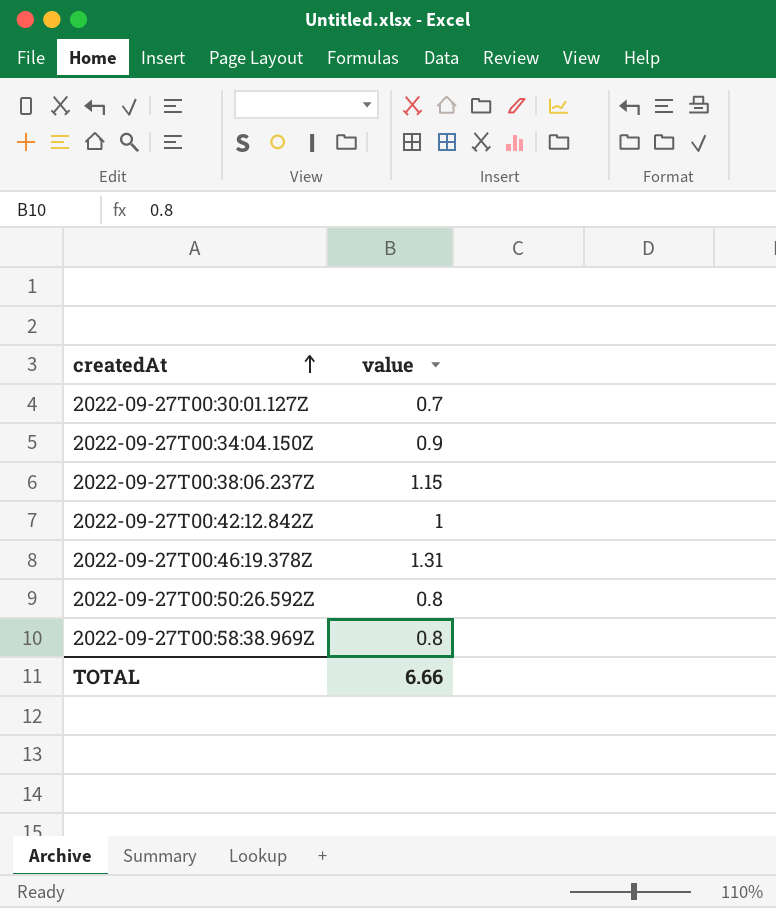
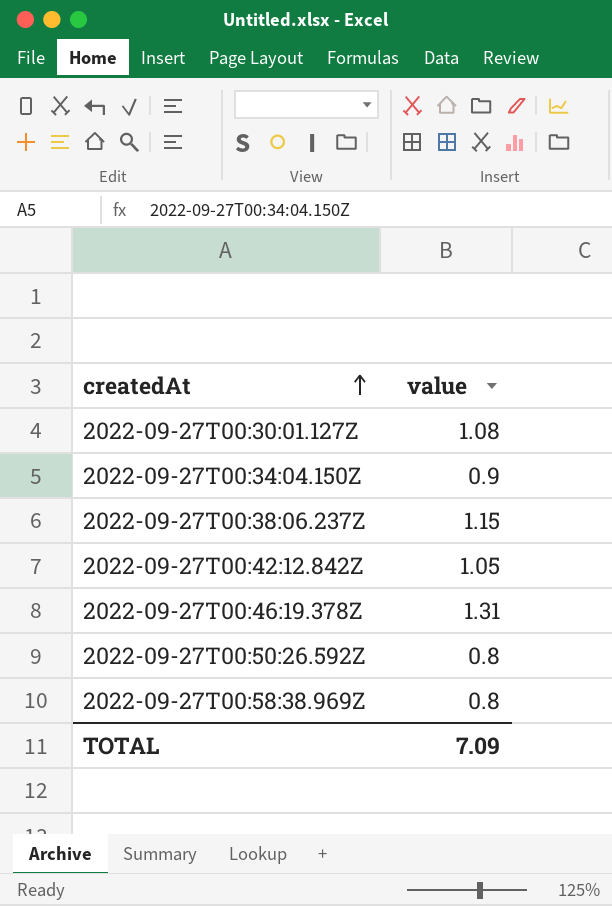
2022-09-27T00:30:01.127Z | value: 0.7 -> 1.08
2022-09-27T00:42:12.842Z | value: 1 -> 1.05
TOTAL | value: 6.66 -> 7.09

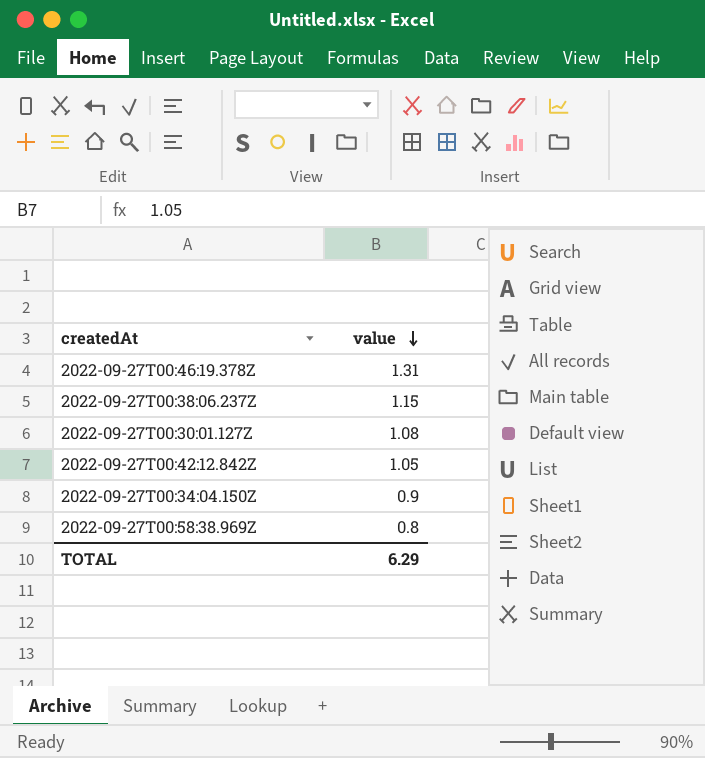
row order: createdAt ascending -> value descending
row 2022-09-27T00:50:26.592Z: 0.8 -> none
TOTAL | value: 7.09 -> 6.29

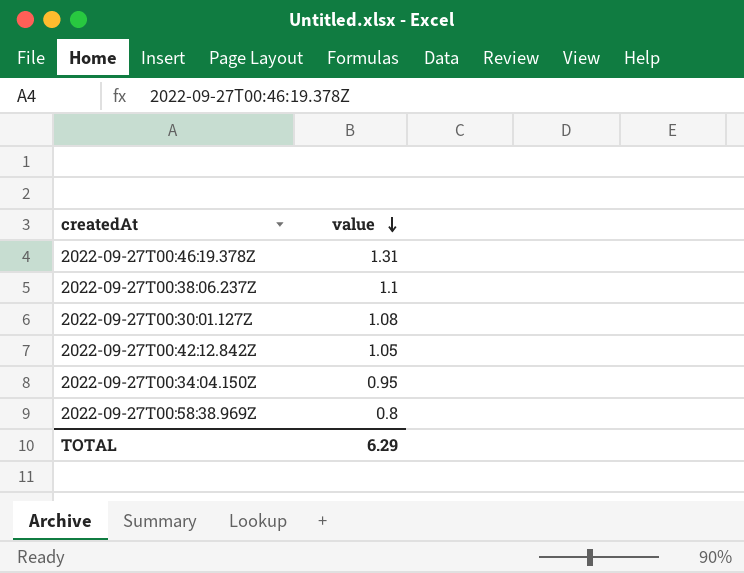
2022-09-27T00:38:06.237Z | value: 1.15 -> 1.1
2022-09-27T00:34:04.150Z | value: 0.9 -> 0.95

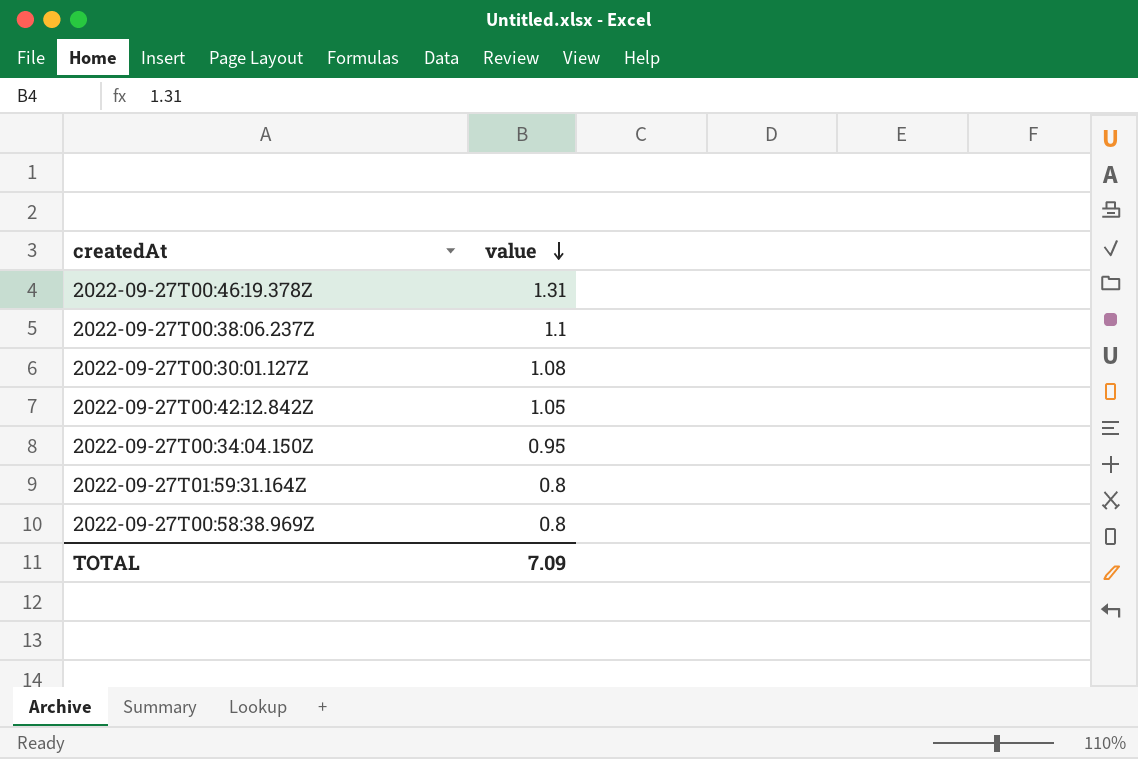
row 2022-09-27T01:59:31.164Z: none -> 0.8
TOTAL | value: 6.29 -> 7.09

